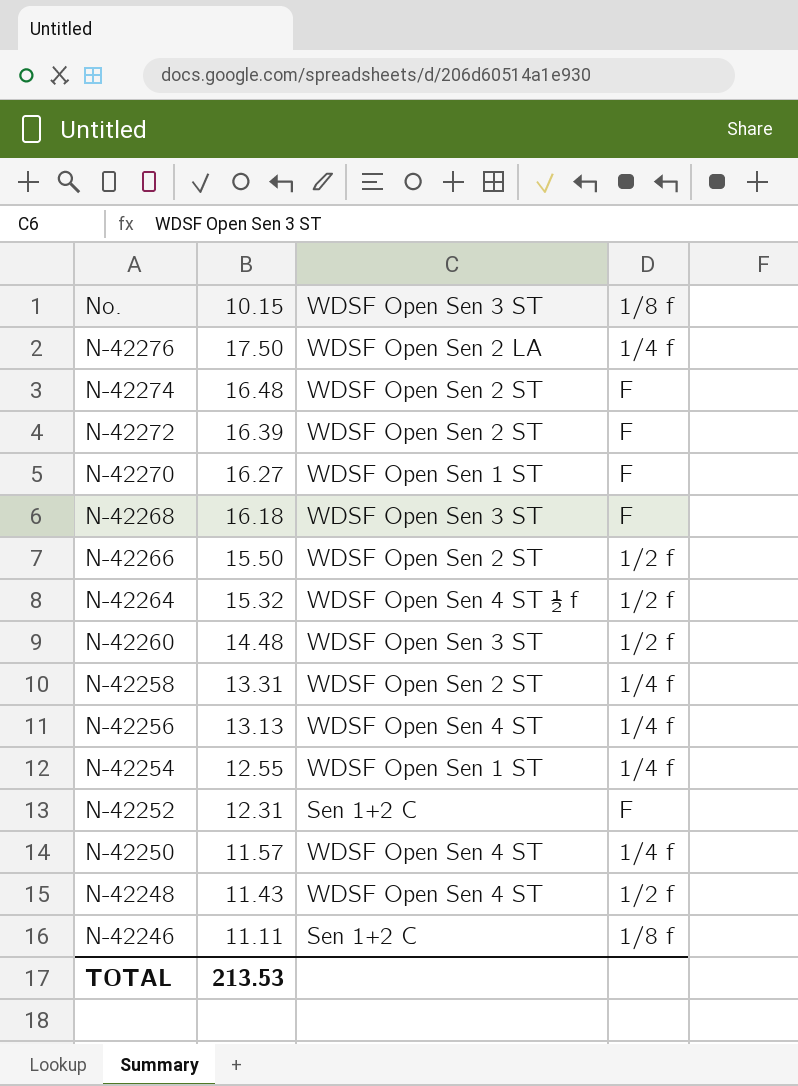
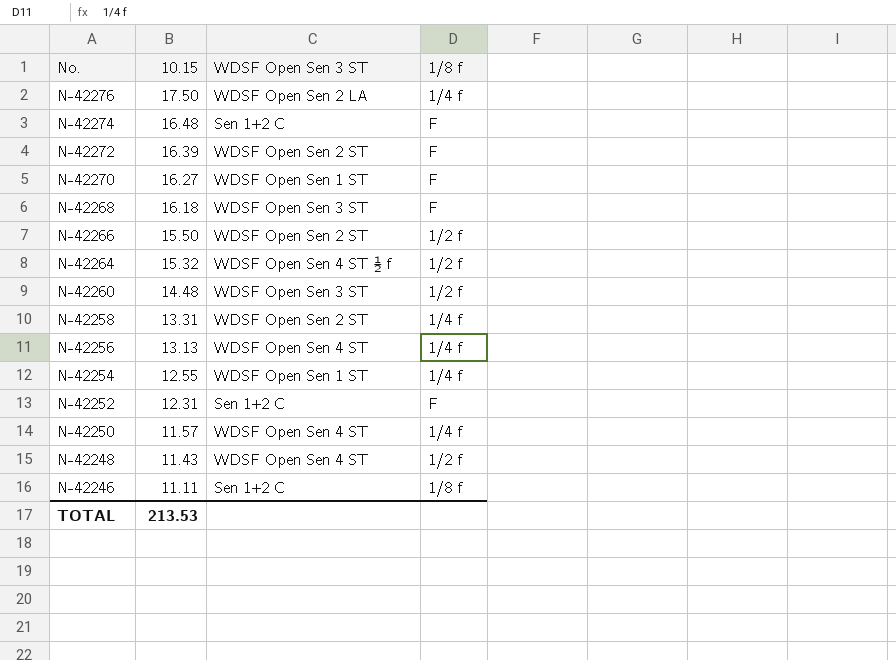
N-42274 | WDSF Open Sen 3 ST: WDSF Open Sen 2 ST -> Sen 1+2 C

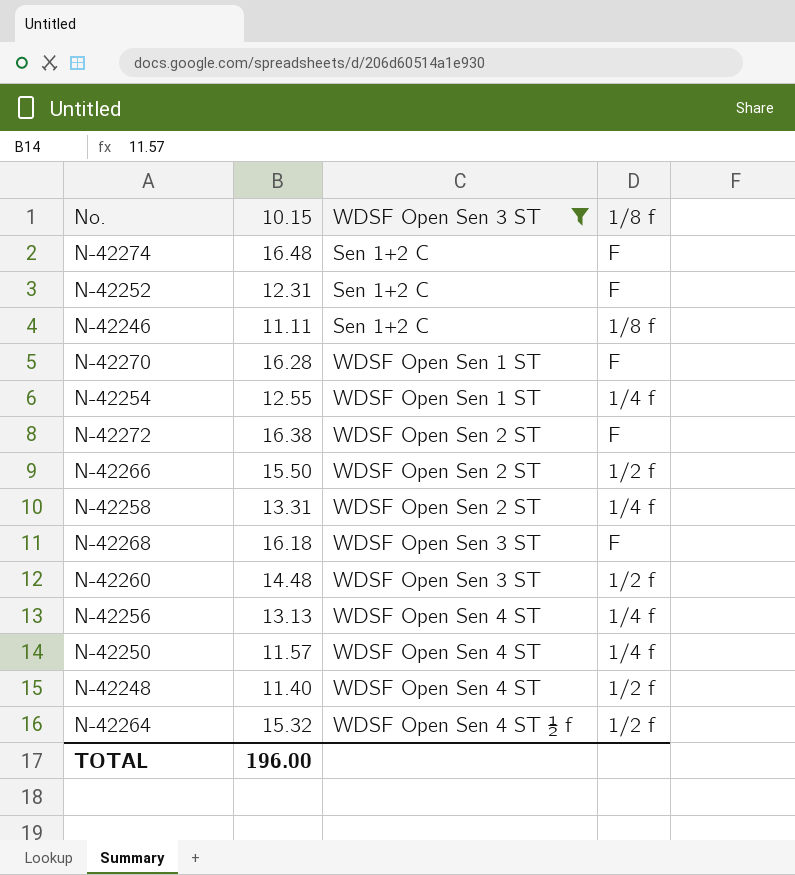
filter: none -> WDSF Open Sen 3 ST != WDSF Open Sen 2 LA
row order: No. descending -> WDSF Open Sen 3 ST ascending
N-42270 | 10.15: 16.27 -> 16.28
N-42272 | 10.15: 16.39 -> 16.38
N-42248 | 10.15: 11.43 -> 11.40
TOTAL | 10.15: 213.53 -> 196.00

